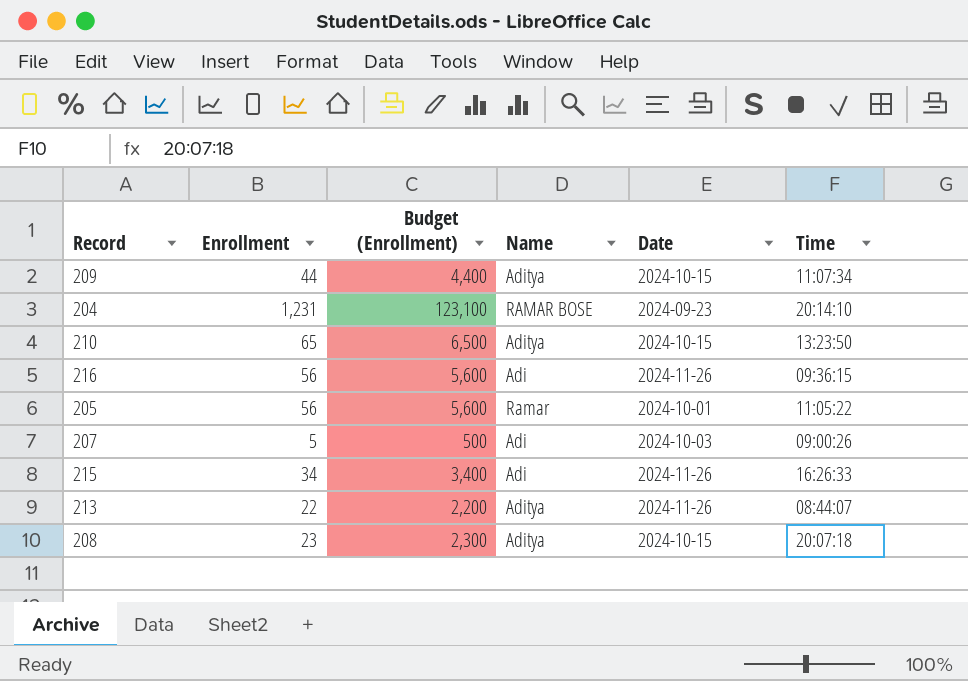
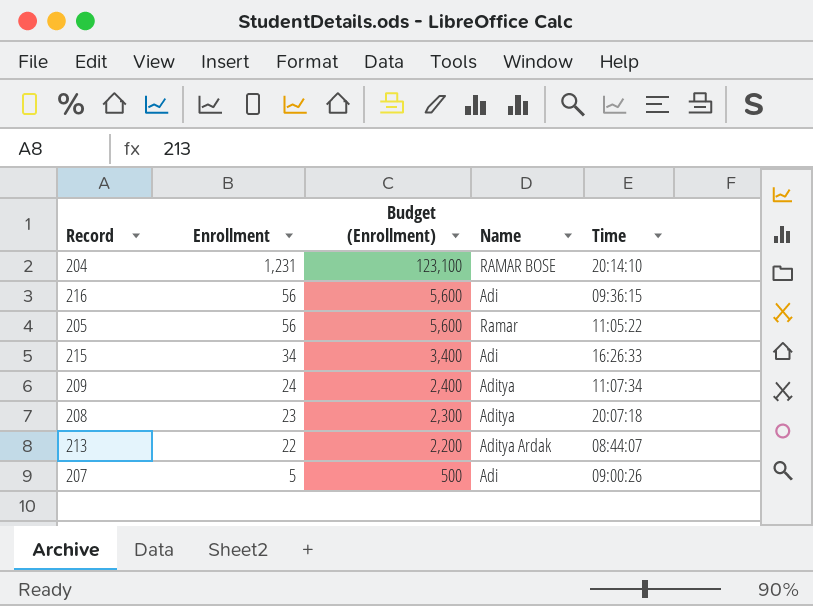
row order: none -> Enrollment descending
column Date | position: 5 -> none
row 210: 65 | 6,500 | Aditya | 2024-10-15 | 13:23:50 -> none
209 | Enrollment: 44 -> 24
209 | Budget (Enrollment): 4,400 -> 2,400
213 | Name: Aditya -> Aditya Ardak

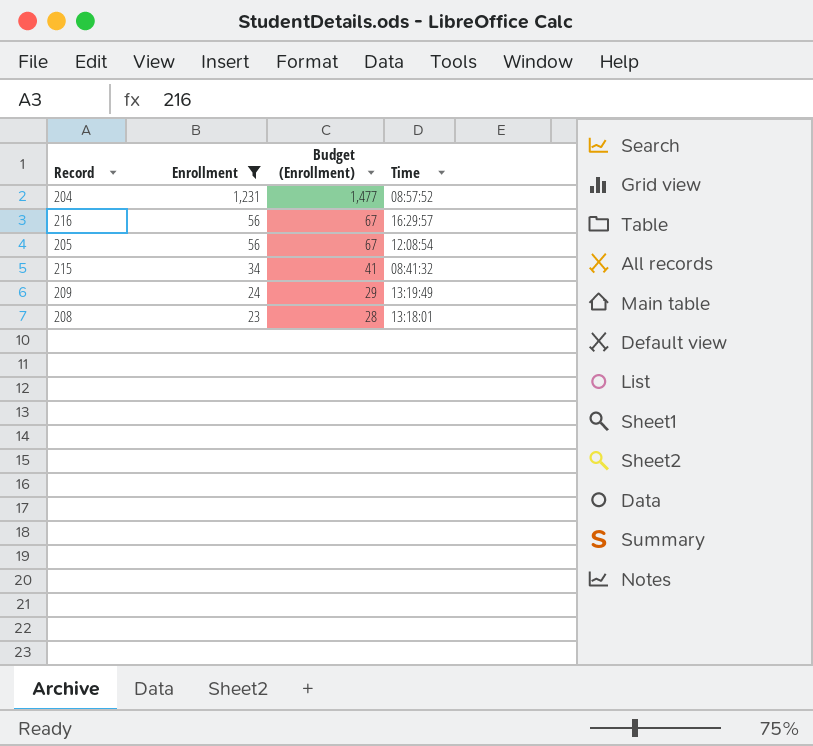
filter: none -> Enrollment >= 23
column Name | position: 4 -> none
column Budget (Enrollment) | formula: [Enrollment] * 100 -> [Enrollment] * 1.2
204 | Time: 20:14:10 -> 08:57:52
216 | Time: 09:36:15 -> 16:29:57
205 | Time: 11:05:22 -> 12:08:54
215 | Time: 16:26:33 -> 08:41:32
209 | Time: 11:07:34 -> 13:19:49
208 | Time: 20:07:18 -> 13:18:01

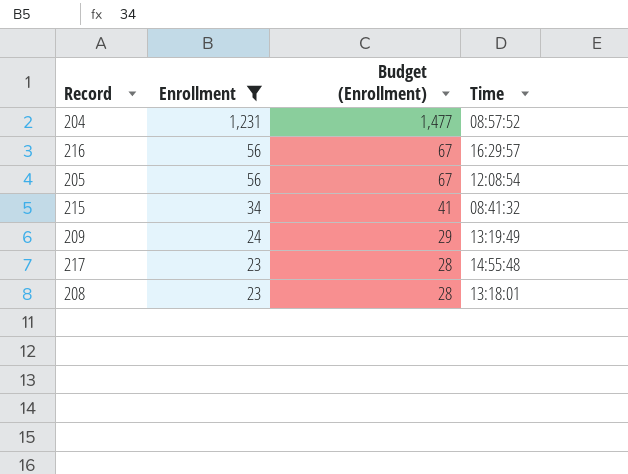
row 217: none -> 23 | 28 | 14:55:48

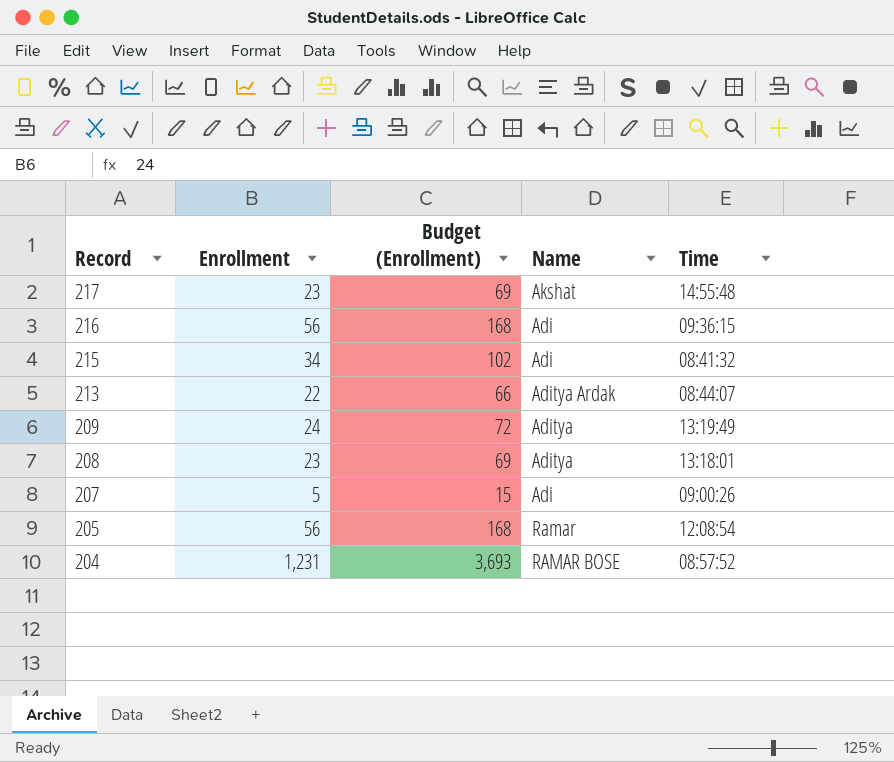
filter: Enrollment >= 23 -> none
row order: Enrollment descending -> Record descending
column Budget (Enrollment) | formula: [Enrollment] * 1.2 -> [Enrollment] * 3
column Name | position: none -> 4
216 | Time: 16:29:57 -> 09:36:15

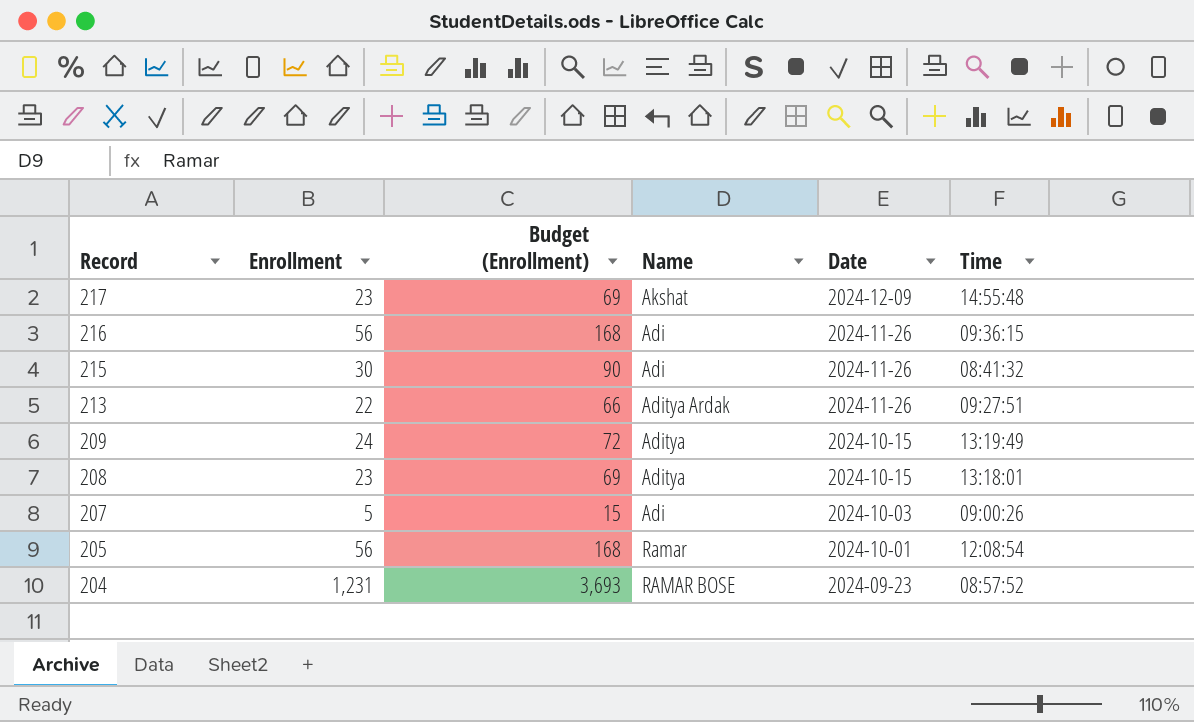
column Date | position: none -> 5
215 | Enrollment: 34 -> 30
215 | Budget (Enrollment): 102 -> 90
213 | Time: 08:44:07 -> 09:27:51

